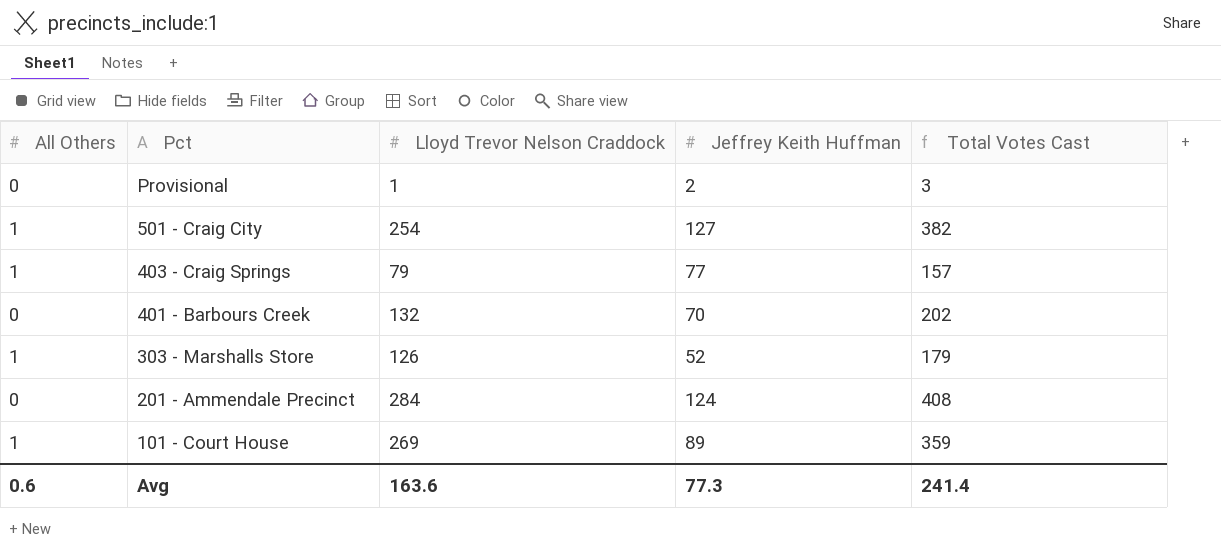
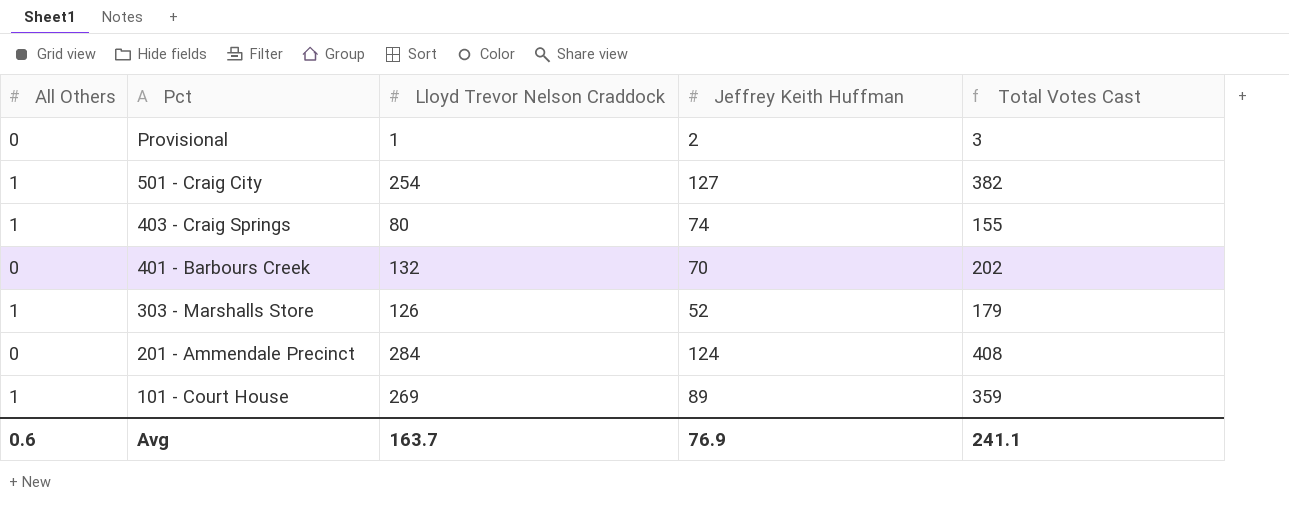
403 - Craig Springs | Lloyd Trevor Nelson Craddock: 79 -> 80
403 - Craig Springs | Jeffrey Keith Huffman: 77 -> 74
403 - Craig Springs | Total Votes Cast: 157 -> 155
Avg | Lloyd Trevor Nelson Craddock: 163.6 -> 163.7
Avg | Jeffrey Keith Huffman: 77.3 -> 76.9
Avg | Total Votes Cast: 241.4 -> 241.1

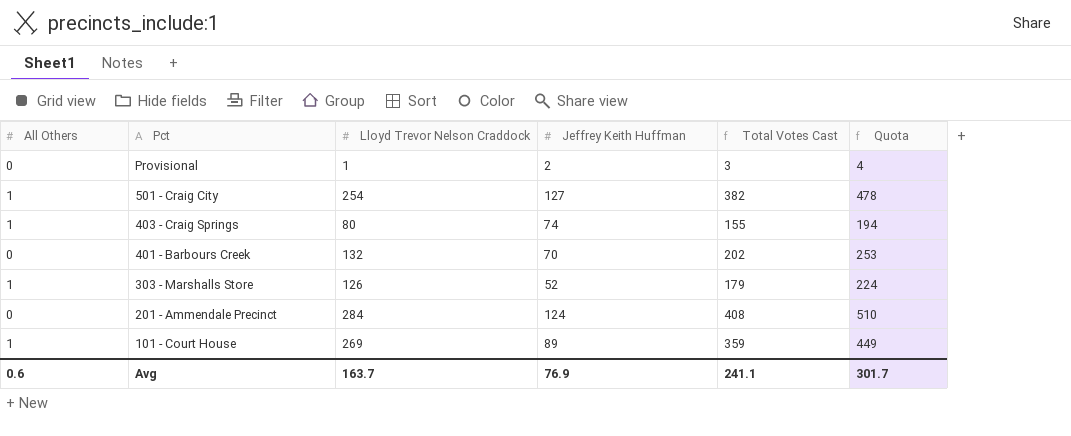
column Quota | formula: none -> [Total Votes Cast] * 1.25

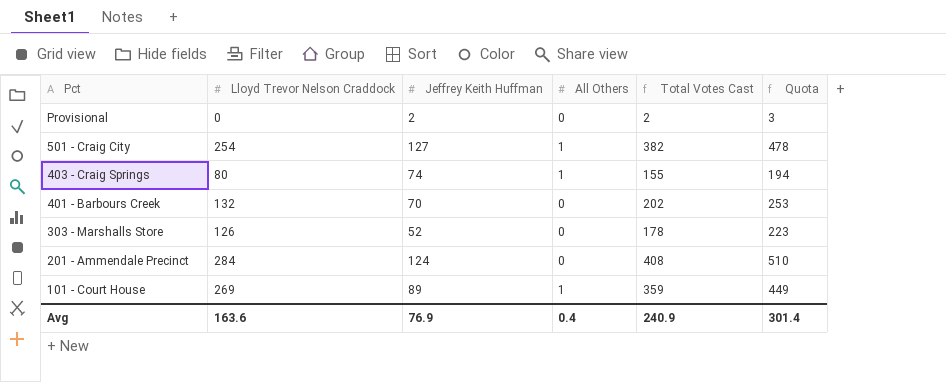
column All Others | position: 1 -> 4
Provisional | Lloyd Trevor Nelson Craddock: 1 -> 0
Provisional | Total Votes Cast: 3 -> 2
Provisional | Quota: 4 -> 3
303 - Marshalls Store | All Others: 1 -> 0
303 - Marshalls Store | Total Votes Cast: 179 -> 178
303 - Marshalls Store | Quota: 224 -> 223
Avg | Lloyd Trevor Nelson Craddock: 163.7 -> 163.6
Avg | All Others: 0.6 -> 0.4
Avg | Total Votes Cast: 241.1 -> 240.9
Avg | Quota: 301.7 -> 301.4

